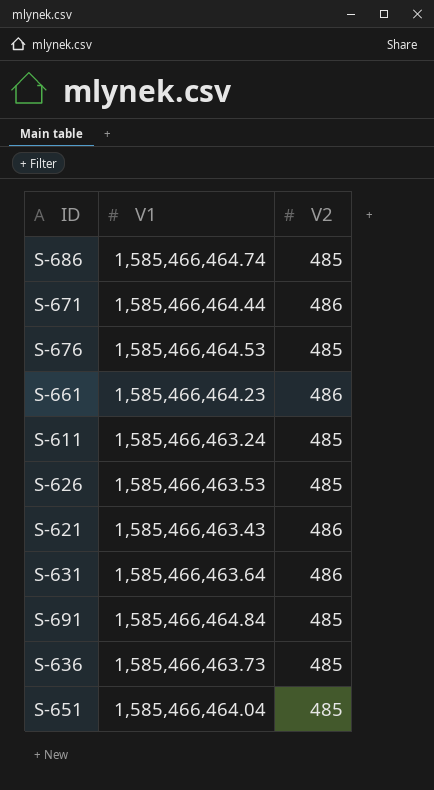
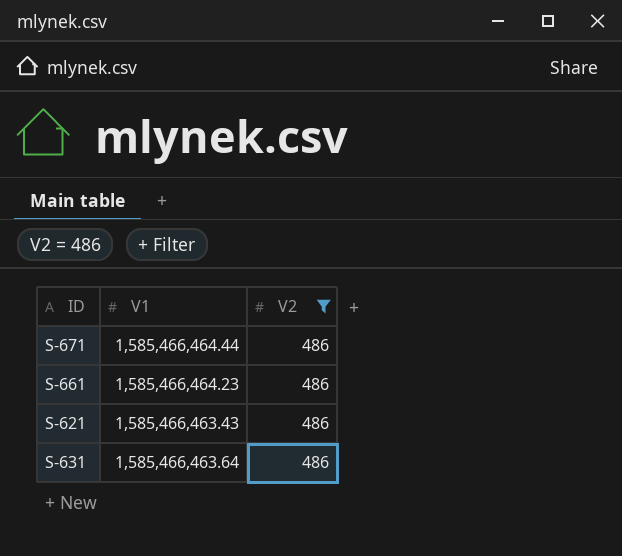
filter: none -> V2 = 486

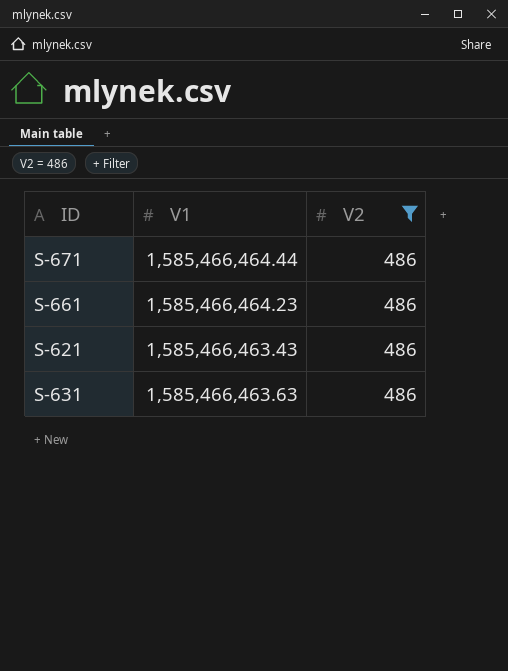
S-631 | V1: 1,585,466,463.64 -> 1,585,466,463.63

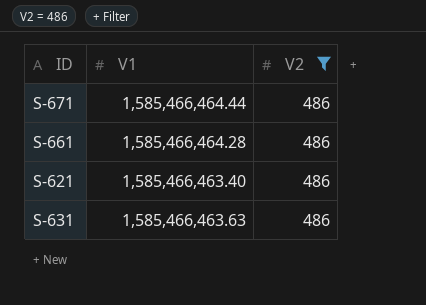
S-661 | V1: 1,585,466,464.23 -> 1,585,466,464.28
S-621 | V1: 1,585,466,463.43 -> 1,585,466,463.40

